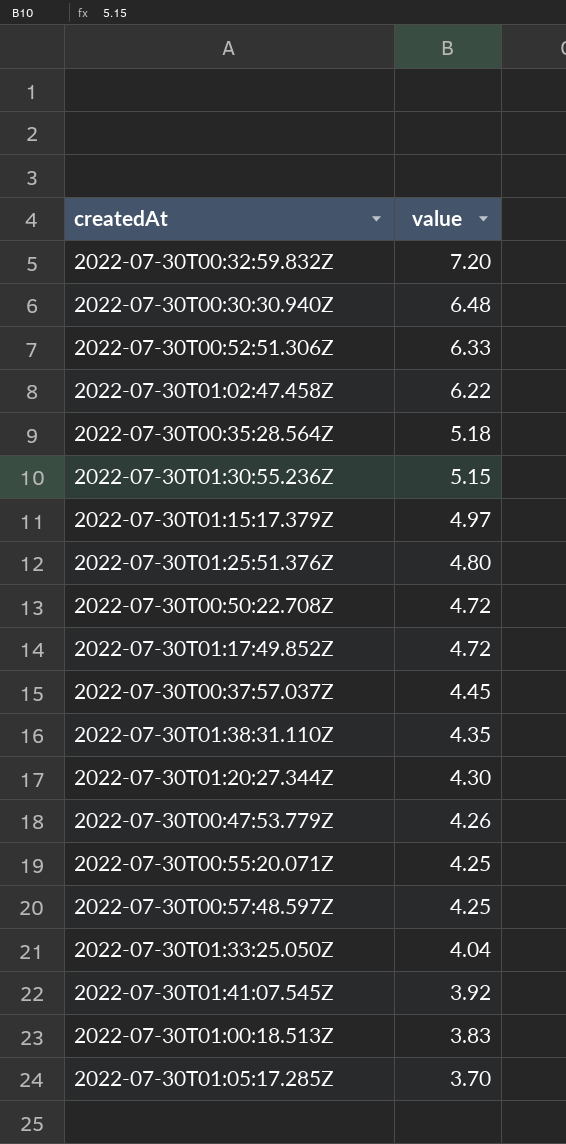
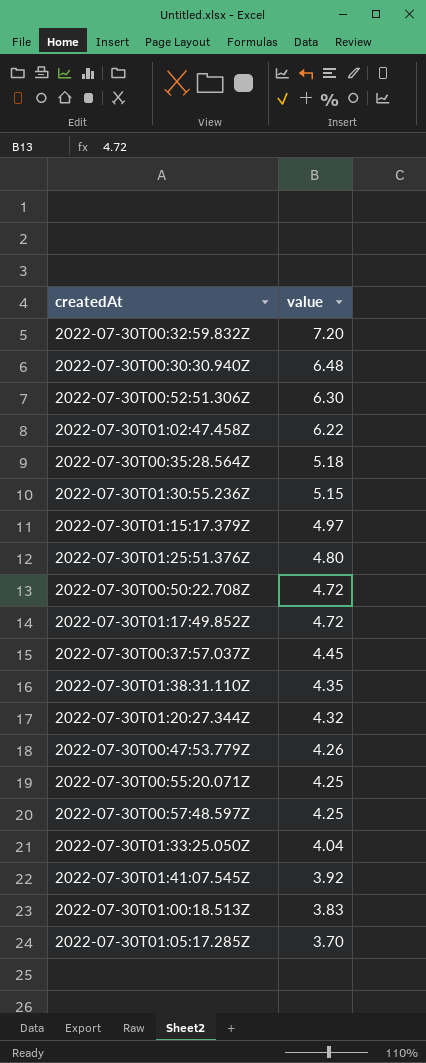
2022-07-30T00:52:51.306Z | value: 6.33 -> 6.30
2022-07-30T01:20:27.344Z | value: 4.30 -> 4.32

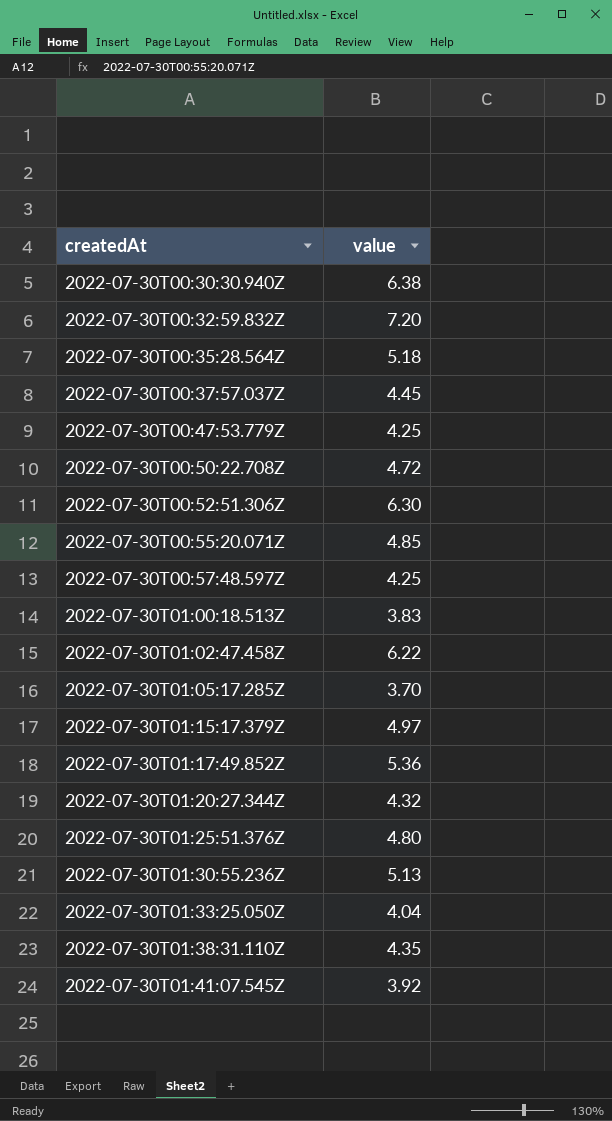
row order: value descending -> createdAt ascending
2022-07-30T00:30:30.940Z | value: 6.48 -> 6.38
2022-07-30T00:47:53.779Z | value: 4.26 -> 4.25
2022-07-30T00:55:20.071Z | value: 4.25 -> 4.85
2022-07-30T01:17:49.852Z | value: 4.72 -> 5.36
2022-07-30T01:30:55.236Z | value: 5.15 -> 5.13

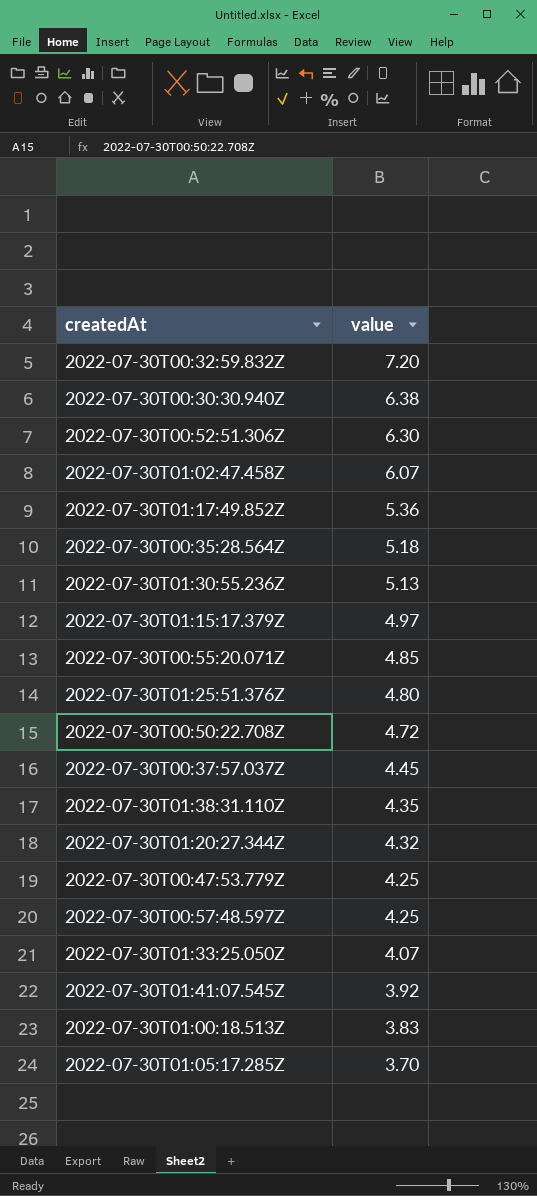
row order: createdAt ascending -> value descending
2022-07-30T01:02:47.458Z | value: 6.22 -> 6.07
2022-07-30T01:33:25.050Z | value: 4.04 -> 4.07

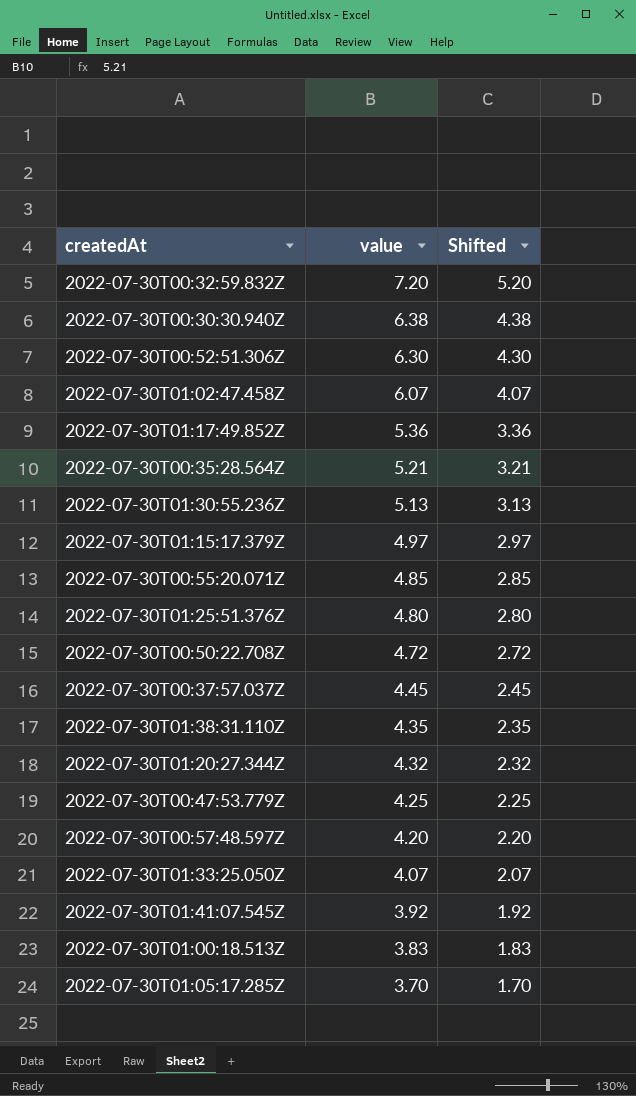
column Shifted | formula: none -> [value] - 2
2022-07-30T00:35:28.564Z | value: 5.18 -> 5.21
2022-07-30T00:57:48.597Z | value: 4.25 -> 4.20

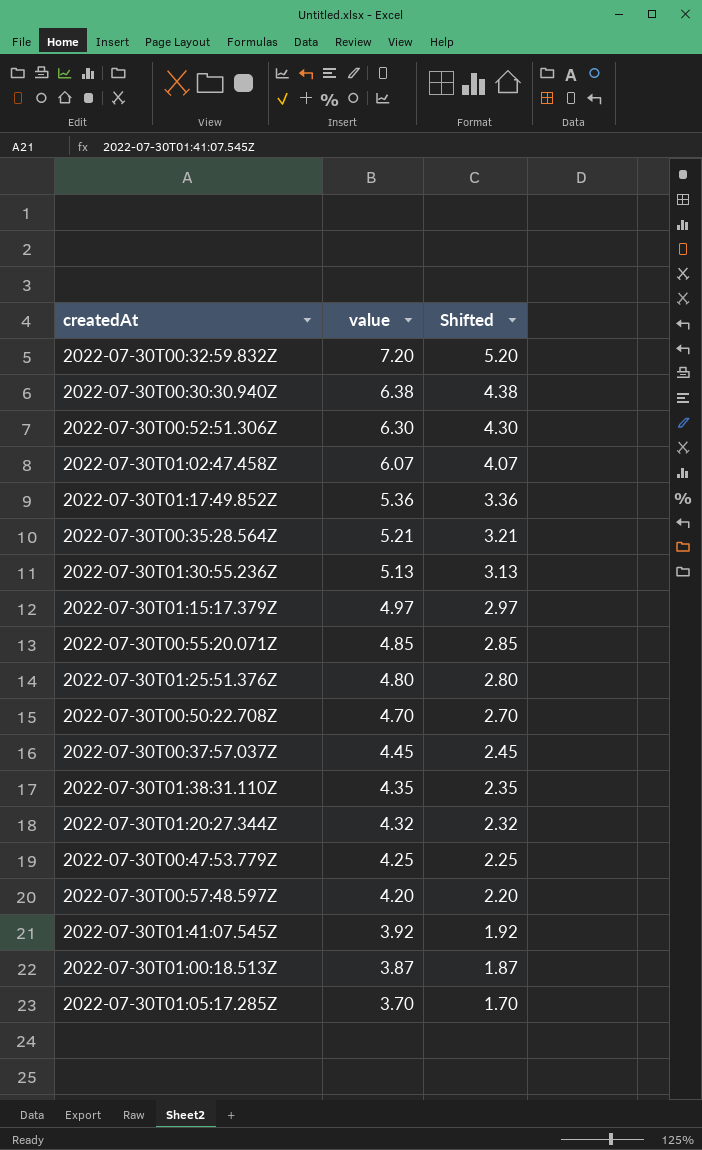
row 2022-07-30T01:33:25.050Z: 4.07 | 2.07 -> none
2022-07-30T00:50:22.708Z | value: 4.72 -> 4.70
2022-07-30T00:50:22.708Z | Shifted: 2.72 -> 2.70
2022-07-30T01:00:18.513Z | value: 3.83 -> 3.87
2022-07-30T01:00:18.513Z | Shifted: 1.83 -> 1.87

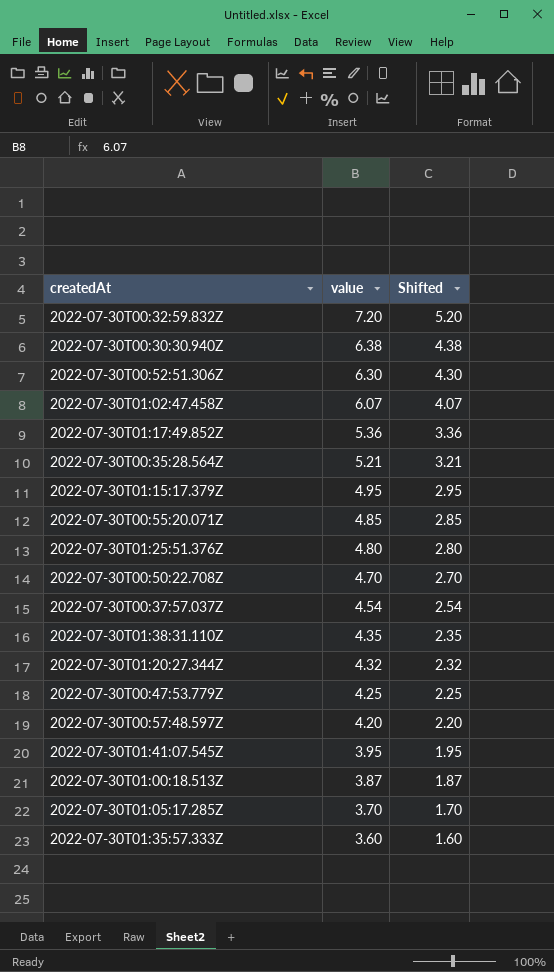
row 2022-07-30T01:30:55.236Z: 5.13 | 3.13 -> none
2022-07-30T01:15:17.379Z | value: 4.97 -> 4.95
2022-07-30T01:15:17.379Z | Shifted: 2.97 -> 2.95
2022-07-30T00:37:57.037Z | value: 4.45 -> 4.54
2022-07-30T00:37:57.037Z | Shifted: 2.45 -> 2.54
2022-07-30T01:41:07.545Z | value: 3.92 -> 3.95
2022-07-30T01:41:07.545Z | Shifted: 1.92 -> 1.95
row 2022-07-30T01:35:57.333Z: none -> 3.60 | 1.60

